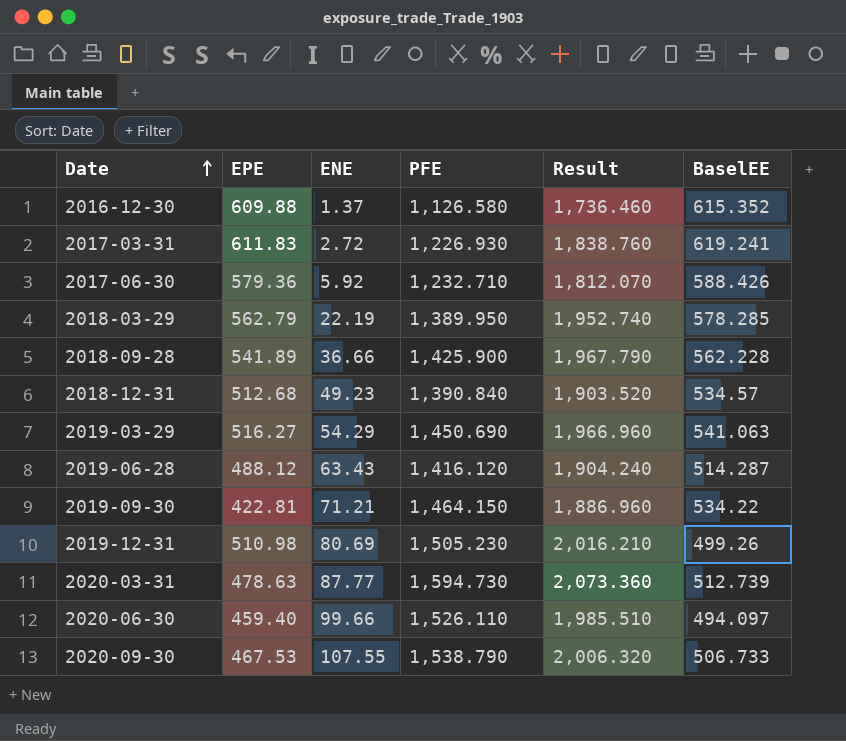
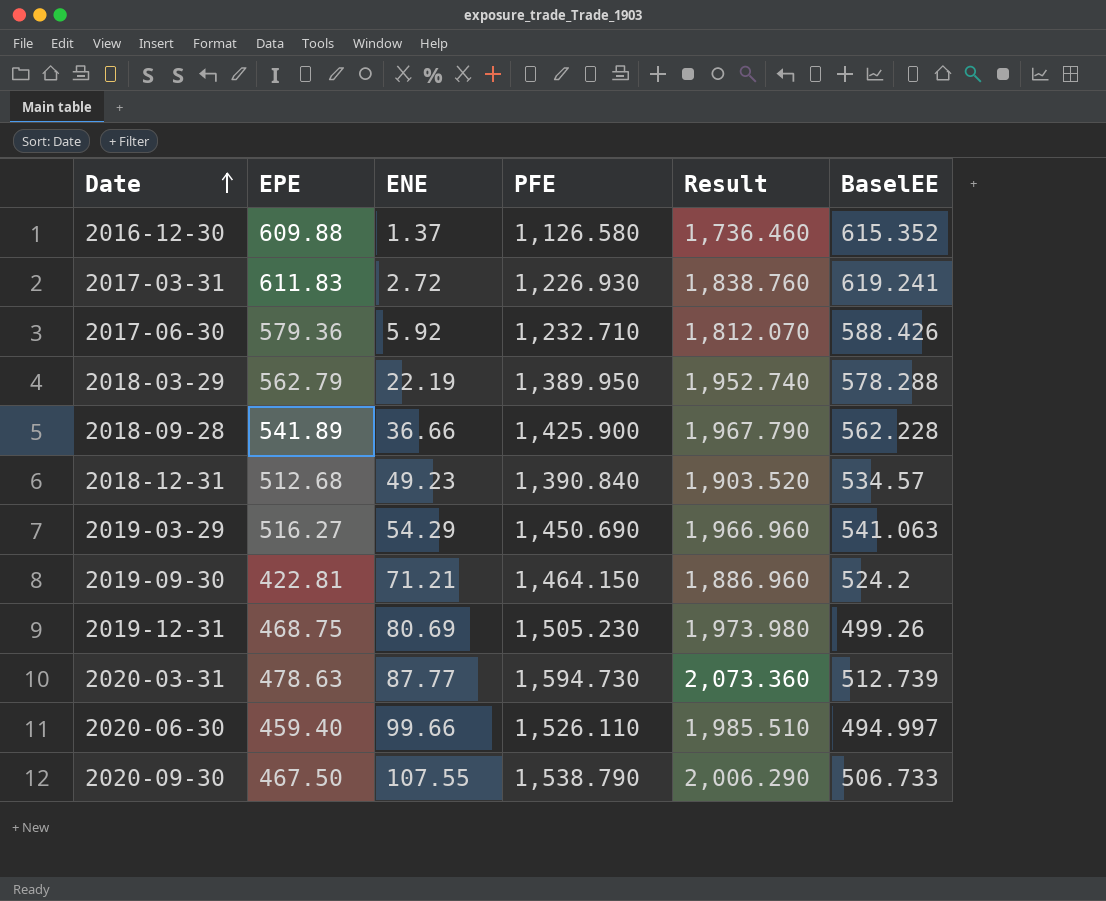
row 2019-06-28: 488.12 | 63.43 | 1,416.120 | 1,904.240 | 514.287 -> none
2018-03-29 | BaselEE: 578.285 -> 578.288
2019-09-30 | BaselEE: 534.22 -> 524.2
2019-12-31 | EPE: 510.98 -> 468.75
2019-12-31 | Result: 2,016.210 -> 1,973.980
2020-06-30 | BaselEE: 494.097 -> 494.997
2020-09-30 | EPE: 467.53 -> 467.50
2020-09-30 | Result: 2,006.320 -> 2,006.290

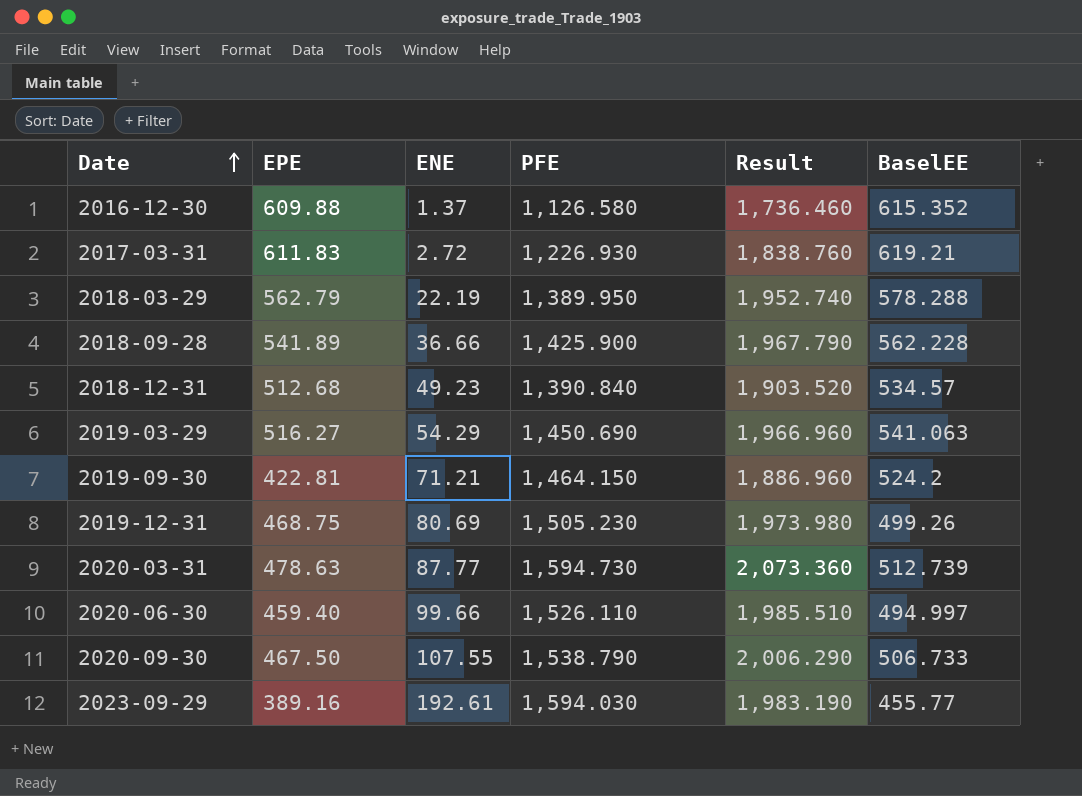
row 2017-06-30: 579.36 | 5.92 | 1,232.710 | 1,812.070 | 588.426 -> none
2017-03-31 | BaselEE: 619.241 -> 619.21
row 2023-09-29: none -> 389.16 | 192.61 | 1,594.030 | 1,983.190 | 455.77

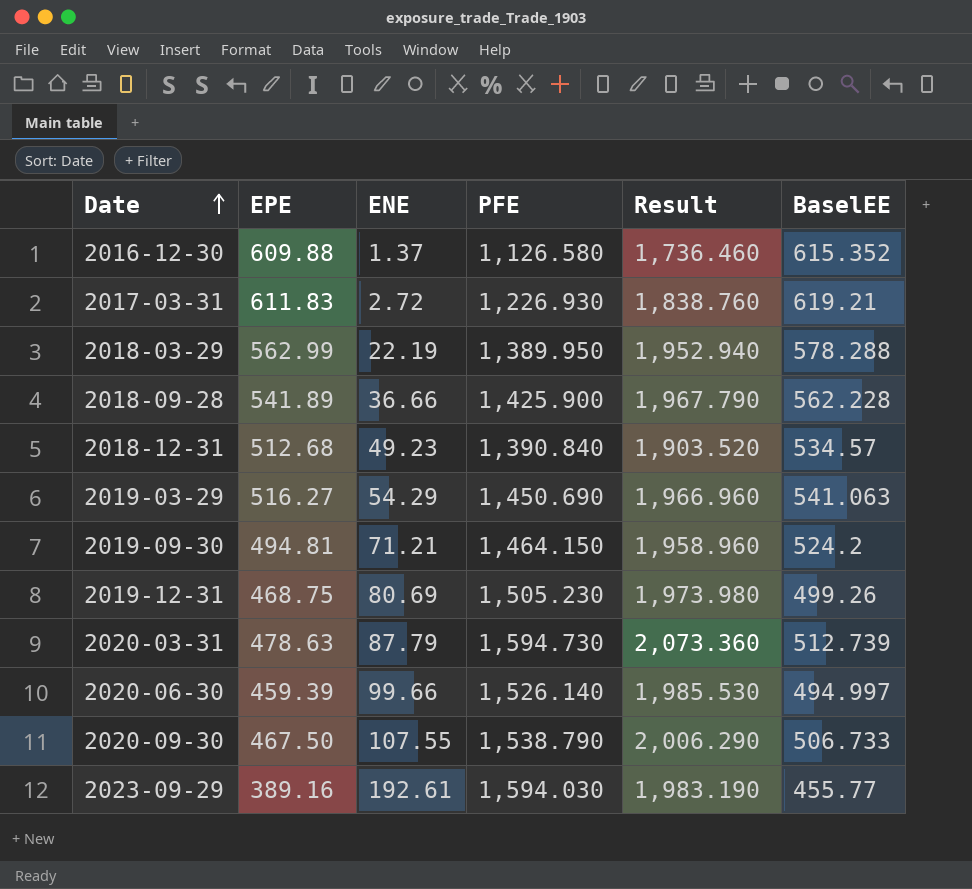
2018-03-29 | EPE: 562.79 -> 562.99
2018-03-29 | Result: 1,952.740 -> 1,952.940
2019-09-30 | EPE: 422.81 -> 494.81
2019-09-30 | Result: 1,886.960 -> 1,958.960
2020-03-31 | ENE: 87.77 -> 87.79
2020-06-30 | EPE: 459.40 -> 459.39
2020-06-30 | PFE: 1,526.110 -> 1,526.140
2020-06-30 | Result: 1,985.510 -> 1,985.530

